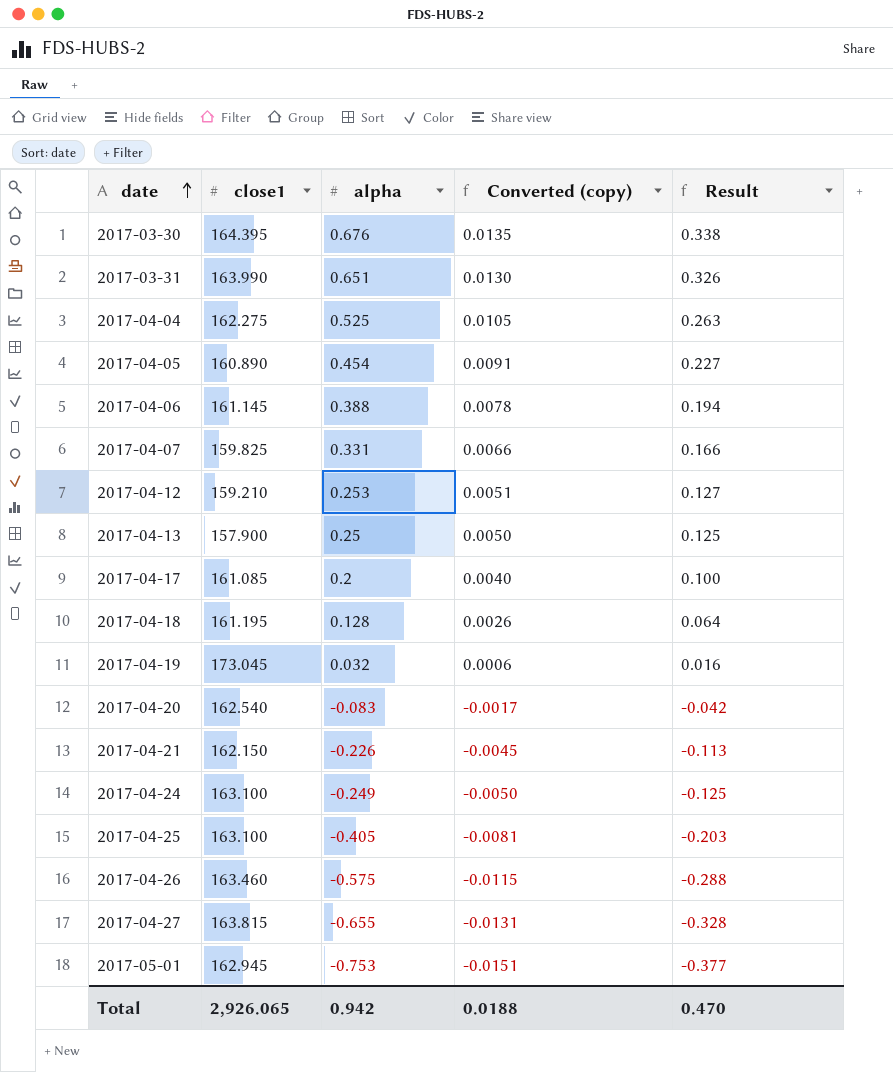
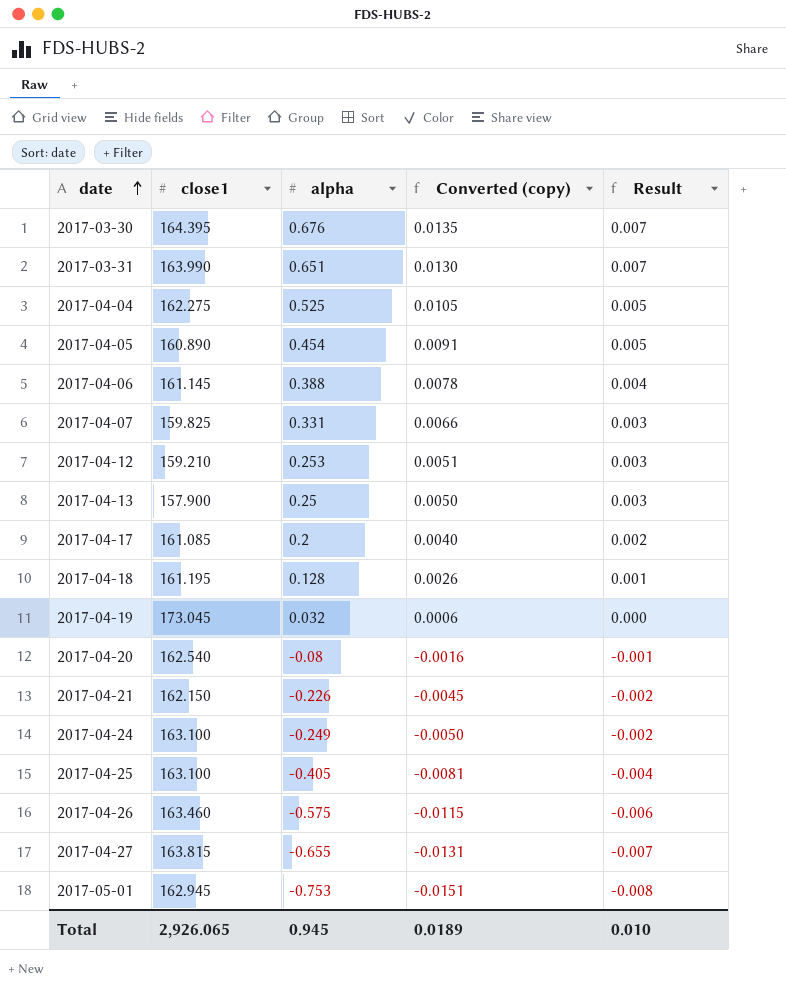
column Result | formula: [alpha] * 0.5 -> [alpha] * 0.01
2017-04-20 | alpha: -0.083 -> -0.08
2017-04-20 | Converted (copy): -0.0017 -> -0.0016
Total | alpha: 0.942 -> 0.945
Total | Converted (copy): 0.0188 -> 0.0189
Total | Result: 0.470 -> 0.010

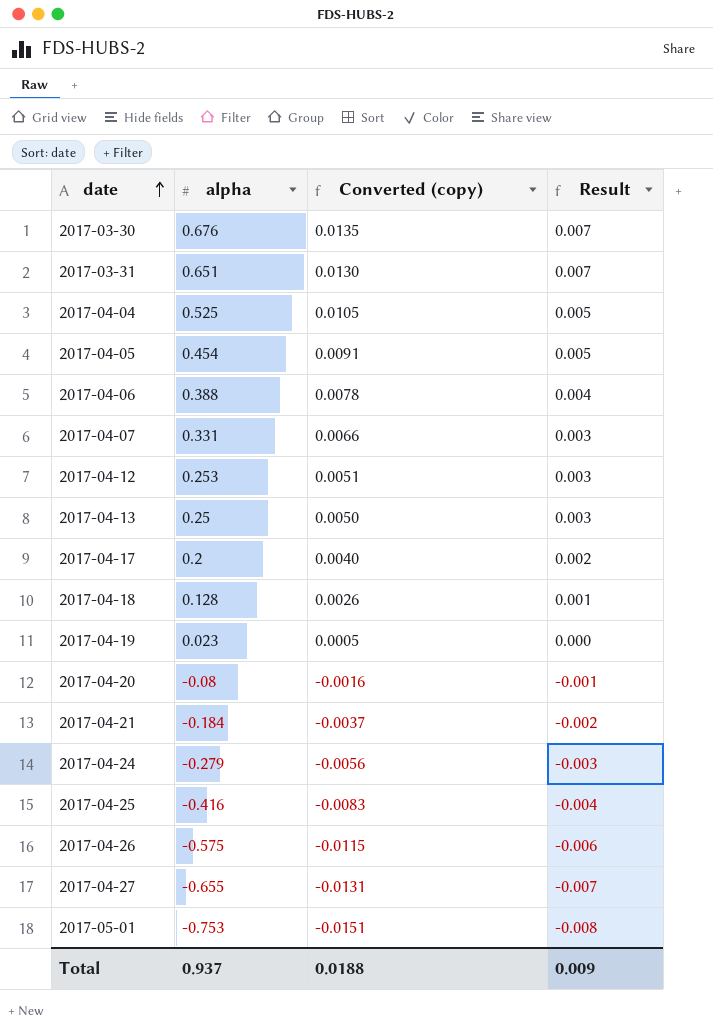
column close1 | position: 2 -> none
2017-04-19 | alpha: 0.032 -> 0.023
2017-04-19 | Converted (copy): 0.0006 -> 0.0005
2017-04-21 | alpha: -0.226 -> -0.184
2017-04-21 | Converted (copy): -0.0045 -> -0.0037
2017-04-24 | alpha: -0.249 -> -0.279
2017-04-24 | Converted (copy): -0.0050 -> -0.0056
2017-04-24 | Result: -0.002 -> -0.003
2017-04-25 | alpha: -0.405 -> -0.416
2017-04-25 | Converted (copy): -0.0081 -> -0.0083
Total | alpha: 0.945 -> 0.937
Total | Converted (copy): 0.0189 -> 0.0188
Total | Result: 0.010 -> 0.009

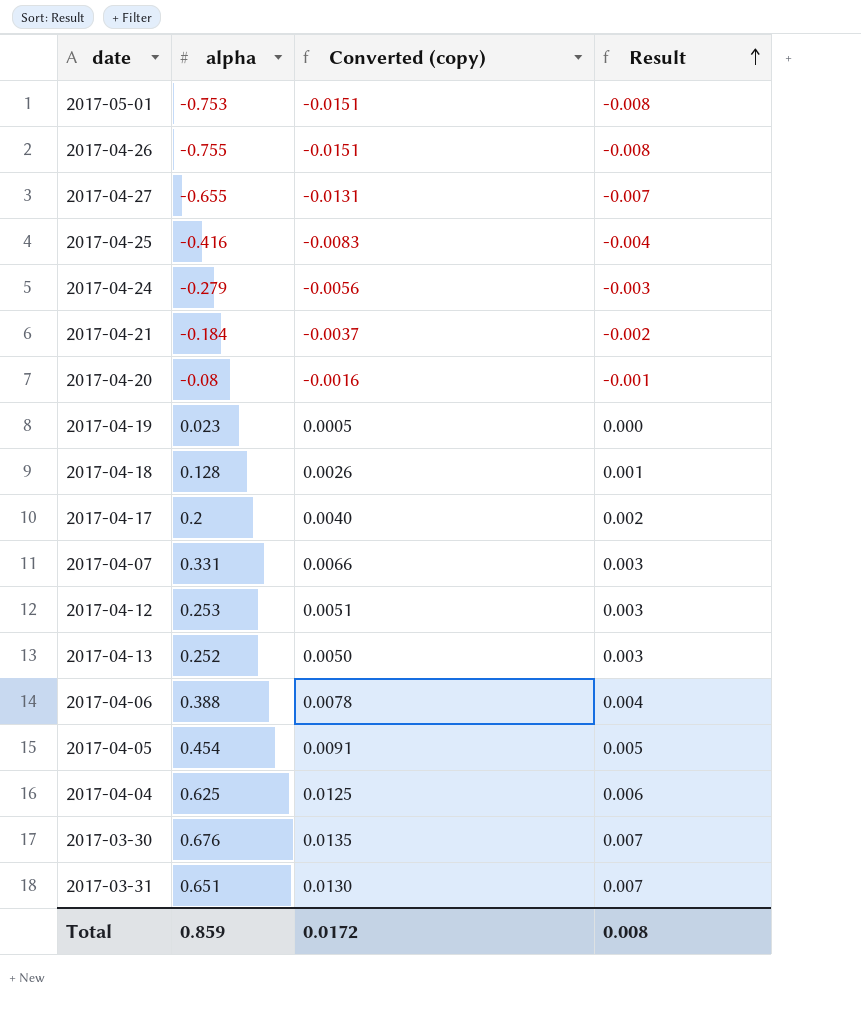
row order: date ascending -> Result ascending
2017-04-26 | alpha: -0.575 -> -0.755
2017-04-26 | Converted (copy): -0.0115 -> -0.0151
2017-04-26 | Result: -0.006 -> -0.008
2017-04-13 | alpha: 0.25 -> 0.252
2017-04-04 | alpha: 0.525 -> 0.625
2017-04-04 | Converted (copy): 0.0105 -> 0.0125
2017-04-04 | Result: 0.005 -> 0.006
Total | alpha: 0.937 -> 0.859
Total | Converted (copy): 0.0188 -> 0.0172
Total | Result: 0.009 -> 0.008

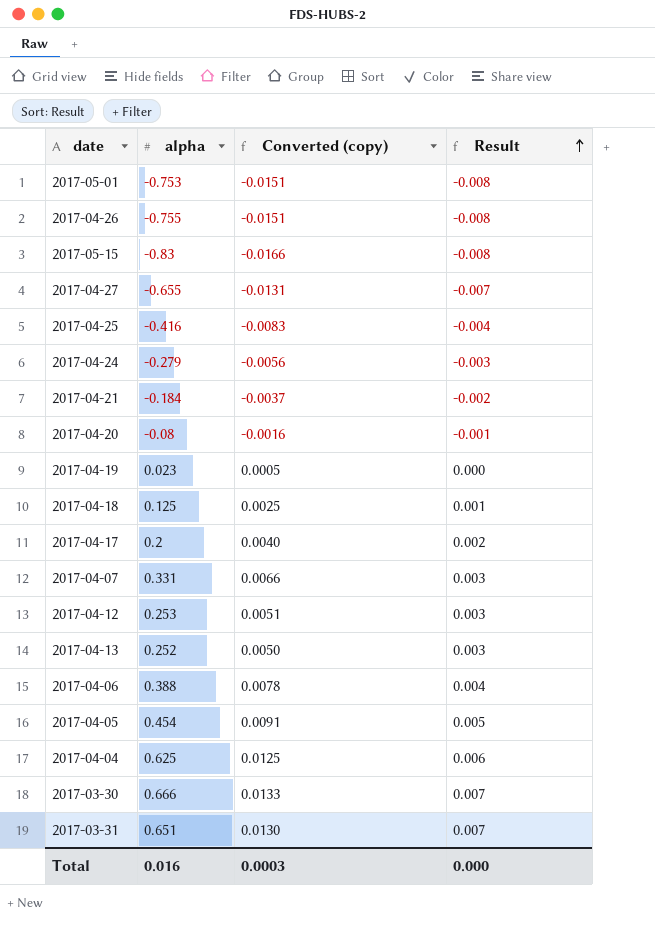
row 2017-05-15: none -> -0.83 | -0.0166 | -0.008
2017-04-18 | alpha: 0.128 -> 0.125
2017-04-18 | Converted (copy): 0.0026 -> 0.0025
2017-03-30 | alpha: 0.676 -> 0.666
2017-03-30 | Converted (copy): 0.0135 -> 0.0133
Total | alpha: 0.859 -> 0.016
Total | Converted (copy): 0.0172 -> 0.0003
Total | Result: 0.008 -> 0.000

